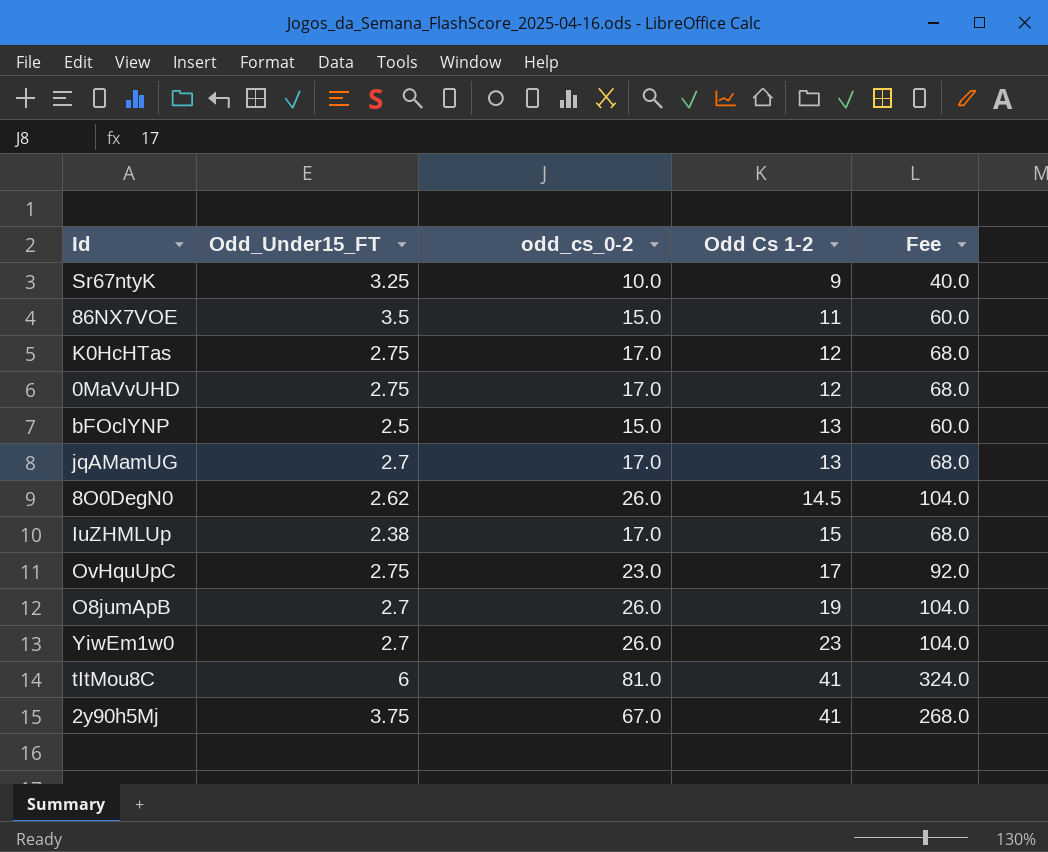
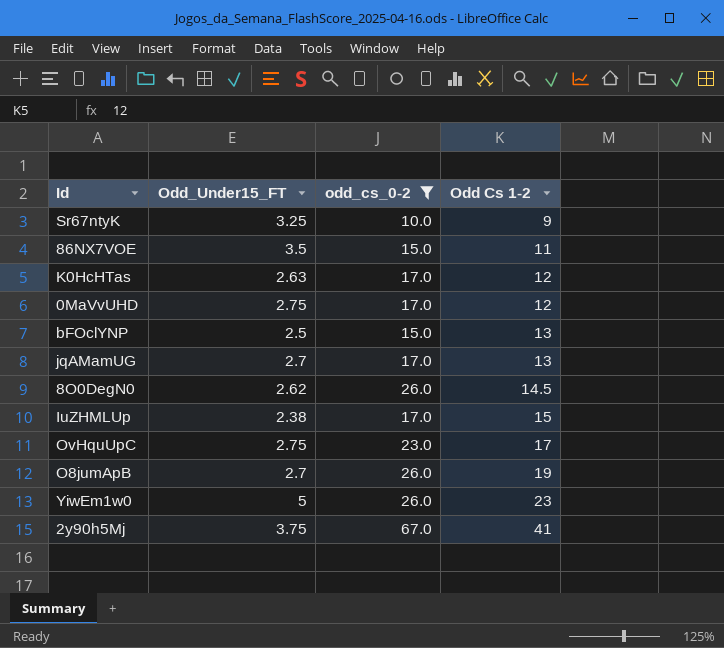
filter: none -> odd_cs_0-2 != 81.0
column Fee | formula: [odd_cs_0-2] * 4 -> none
K0HcHTas | Odd_Under15_FT: 2.75 -> 2.63
YiwEm1w0 | Odd_Under15_FT: 2.7 -> 5

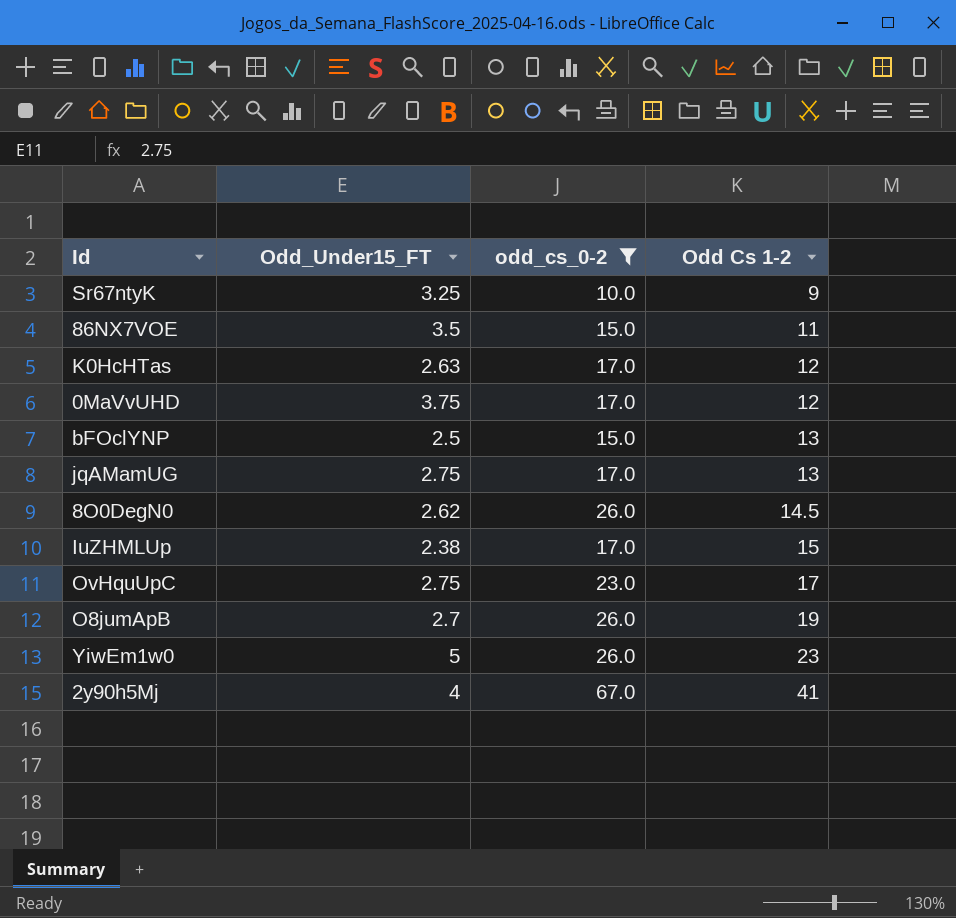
0MaVvUHD | Odd_Under15_FT: 2.75 -> 3.75
jqAMamUG | Odd_Under15_FT: 2.7 -> 2.75
2y90h5Mj | Odd_Under15_FT: 3.75 -> 4

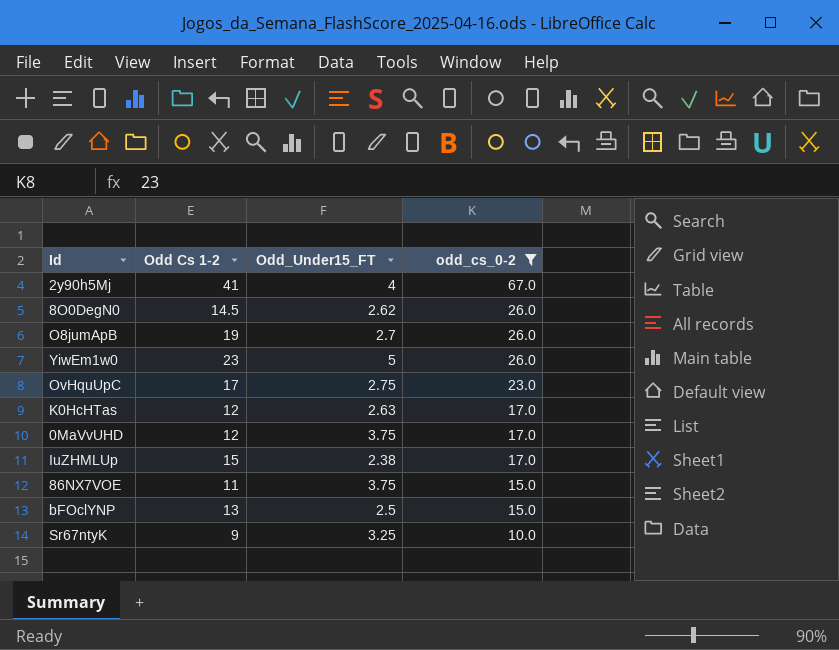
row order: Odd Cs 1-2 ascending -> odd_cs_0-2 descending
column Odd Cs 1-2 | position: 4 -> 2
row jqAMamUG: 2.75 | 17.0 | 13 -> none
86NX7VOE | Odd_Under15_FT: 3.5 -> 3.75

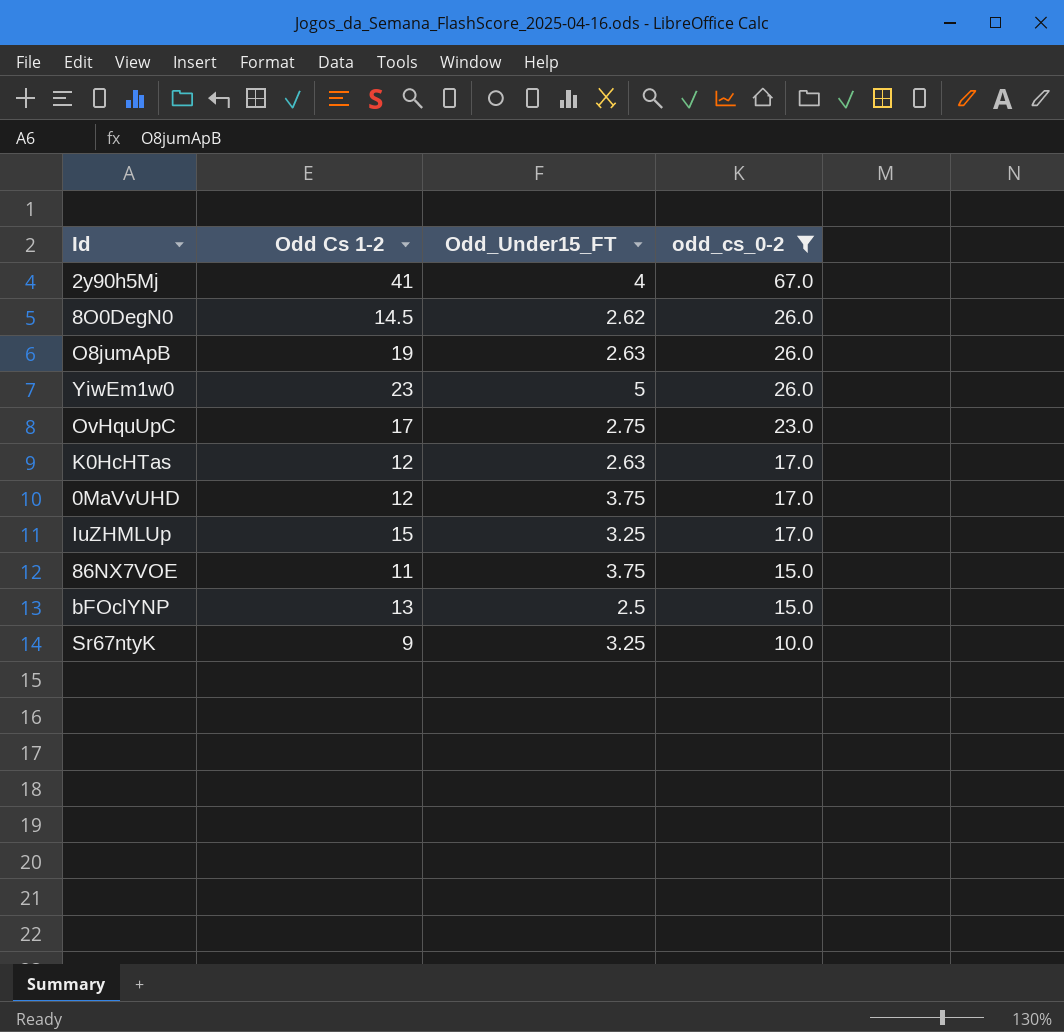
O8jumApB | Odd_Under15_FT: 2.7 -> 2.63
IuZHMLUp | Odd_Under15_FT: 2.38 -> 3.25

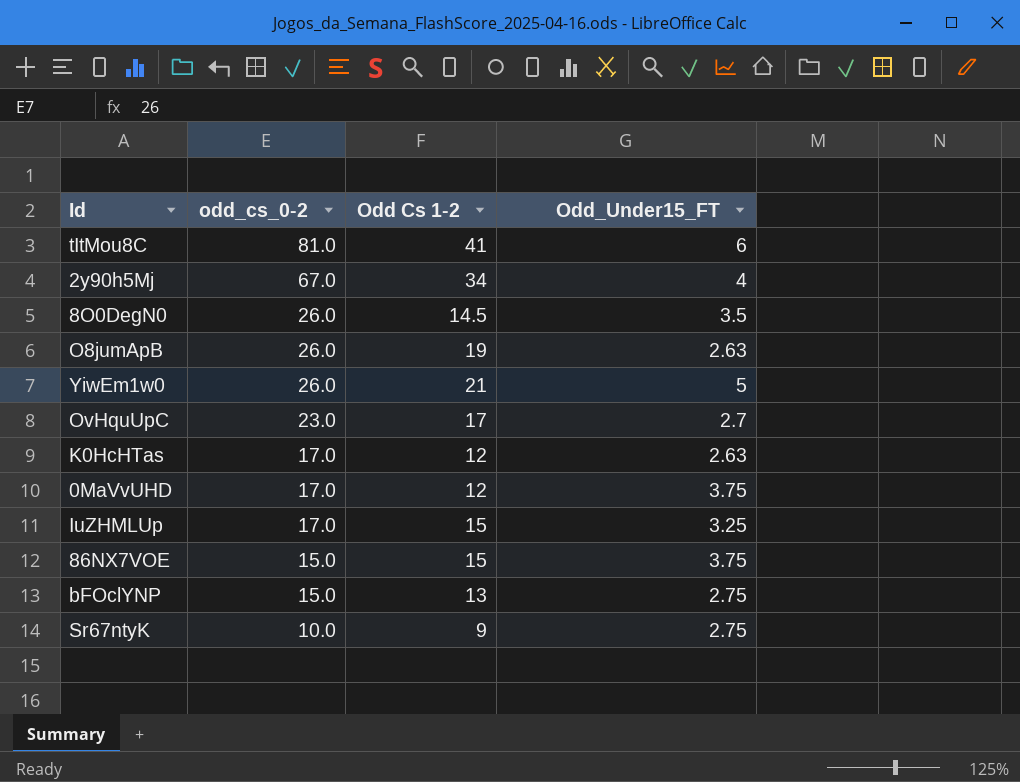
filter: odd_cs_0-2 != 81.0 -> none
column odd_cs_0-2 | position: 4 -> 2
2y90h5Mj | Odd Cs 1-2: 41 -> 34
8O0DegN0 | Odd_Under15_FT: 2.62 -> 3.5
YiwEm1w0 | Odd Cs 1-2: 23 -> 21
OvHquUpC | Odd_Under15_FT: 2.75 -> 2.7
86NX7VOE | Odd Cs 1-2: 11 -> 15
bFOclYNP | Odd_Under15_FT: 2.5 -> 2.75
Sr67ntyK | Odd_Under15_FT: 3.25 -> 2.75

